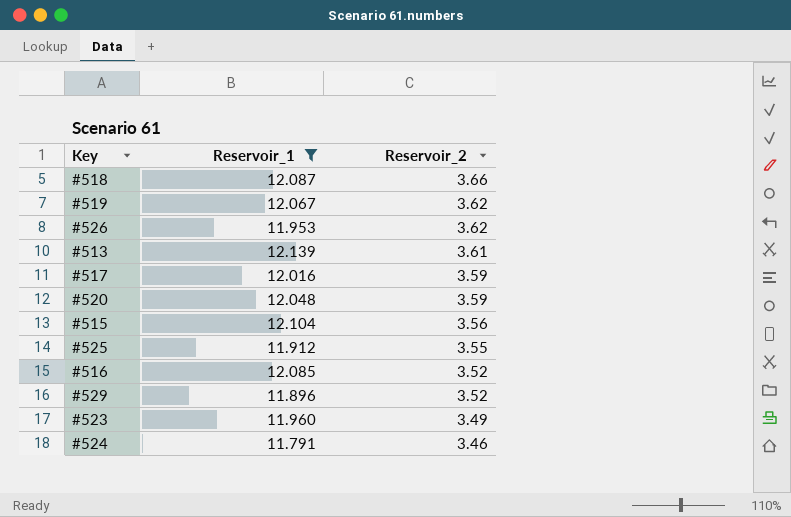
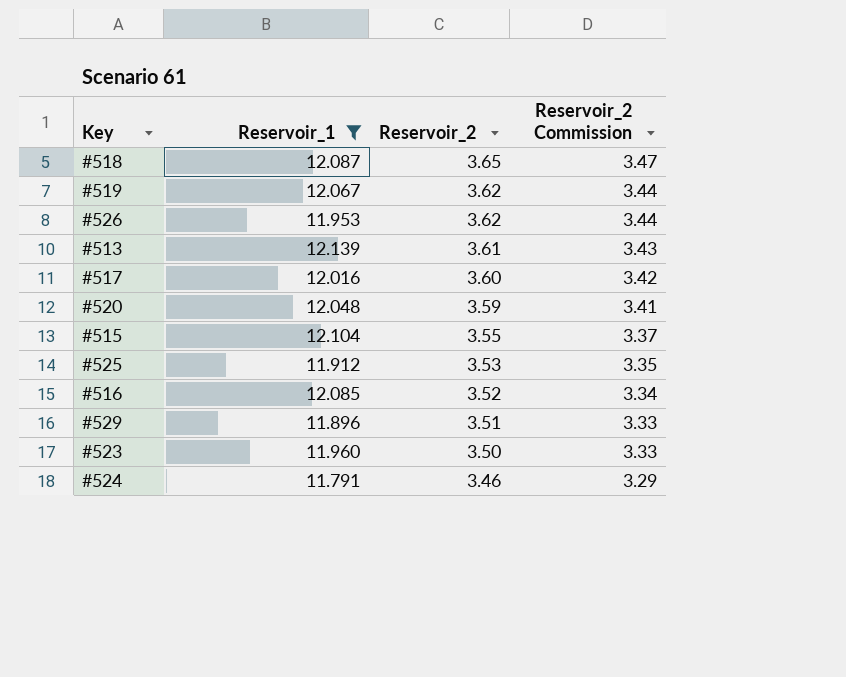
column Reservoir_2 Commission | formula: none -> [Reservoir_2] * 0.95
#518 | Reservoir_2: 3.66 -> 3.65
#517 | Reservoir_2: 3.59 -> 3.60
#515 | Reservoir_2: 3.56 -> 3.55
#525 | Reservoir_2: 3.55 -> 3.53
#529 | Reservoir_2: 3.52 -> 3.51
#523 | Reservoir_2: 3.49 -> 3.50

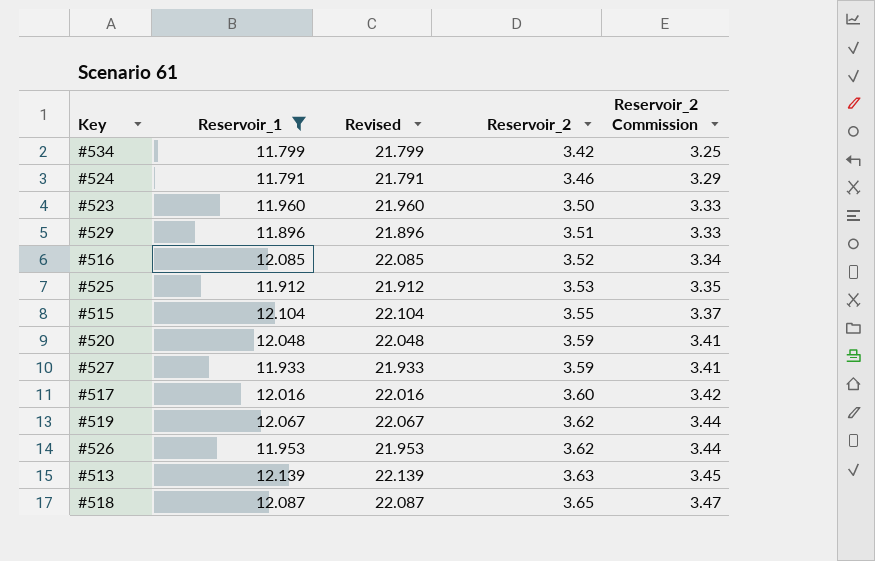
row order: Reservoir_2 descending -> Reservoir_2 ascending
column Revised | formula: none -> [Reservoir_1] + 10
row #534: none -> 11.799 | 21.799 | 3.42 | 3.25
row #527: none -> 11.933 | 21.933 | 3.59 | 3.41
#513 | Reservoir_2: 3.61 -> 3.63
#513 | Reservoir_2 Commission: 3.43 -> 3.45

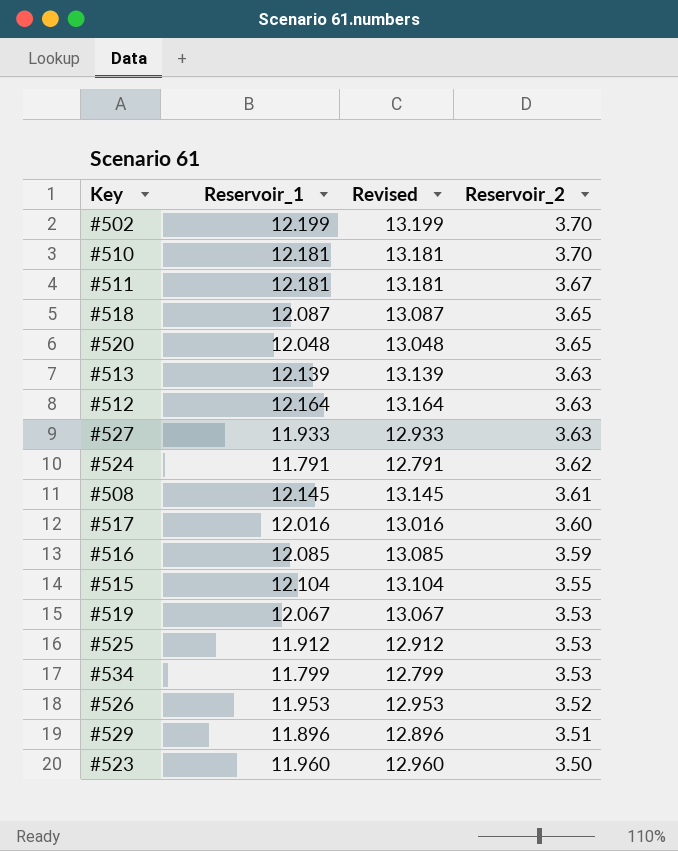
filter: Reservoir_1 <= 12.139 -> none
row order: Reservoir_2 ascending -> Reservoir_2 descending
column Reservoir_2 Commission | formula: [Reservoir_2] * 0.95 -> none
column Revised | formula: [Reservoir_1] + 10 -> [Reservoir_1] + 1
#520 | Reservoir_2: 3.59 -> 3.65
#527 | Reservoir_2: 3.59 -> 3.63
#524 | Reservoir_2: 3.46 -> 3.62
#516 | Reservoir_2: 3.52 -> 3.59
#519 | Reservoir_2: 3.62 -> 3.53
#534 | Reservoir_2: 3.42 -> 3.53
#526 | Reservoir_2: 3.62 -> 3.52

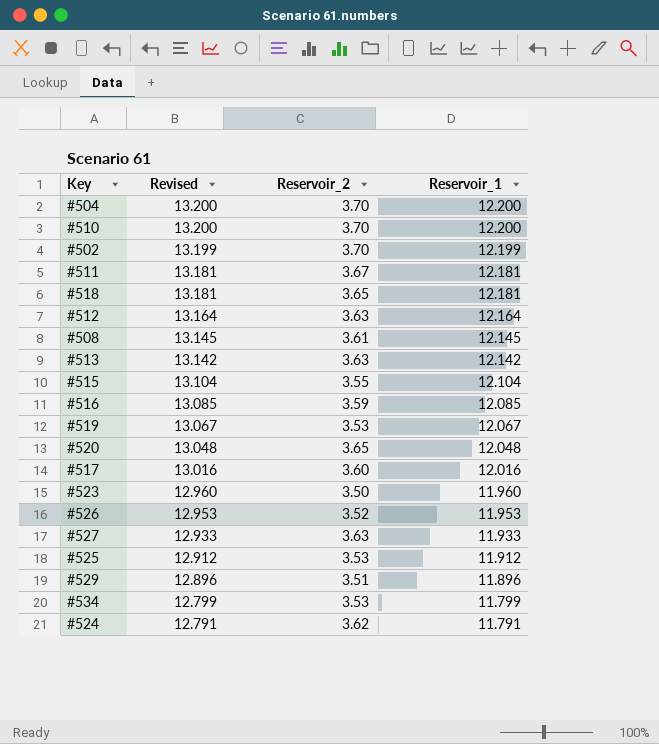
row order: Reservoir_2 descending -> Revised descending
column Reservoir_1 | position: 2 -> 4
row #504: none -> 13.200 | 3.70 | 12.200
#510 | Revised: 13.181 -> 13.200
#510 | Reservoir_1: 12.181 -> 12.200
#518 | Revised: 13.087 -> 13.181
#518 | Reservoir_1: 12.087 -> 12.181
#513 | Revised: 13.139 -> 13.142
#513 | Reservoir_1: 12.139 -> 12.142

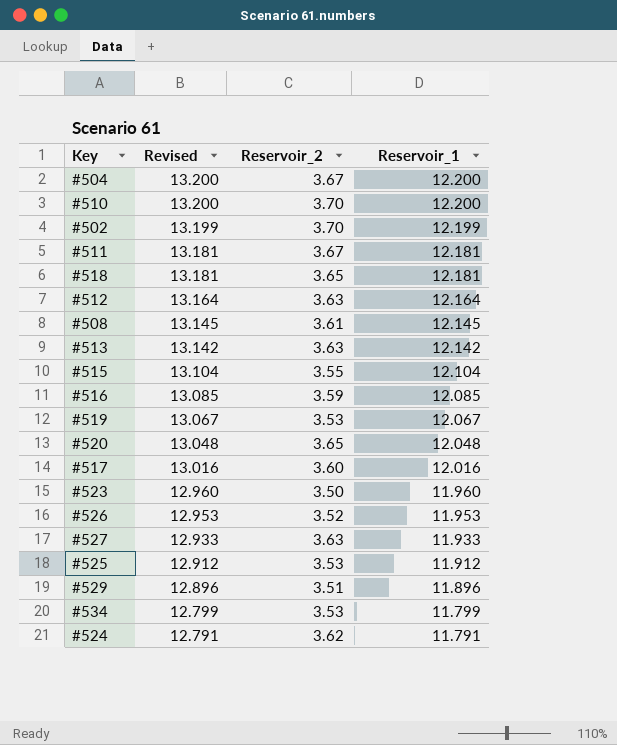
#504 | Reservoir_2: 3.70 -> 3.67

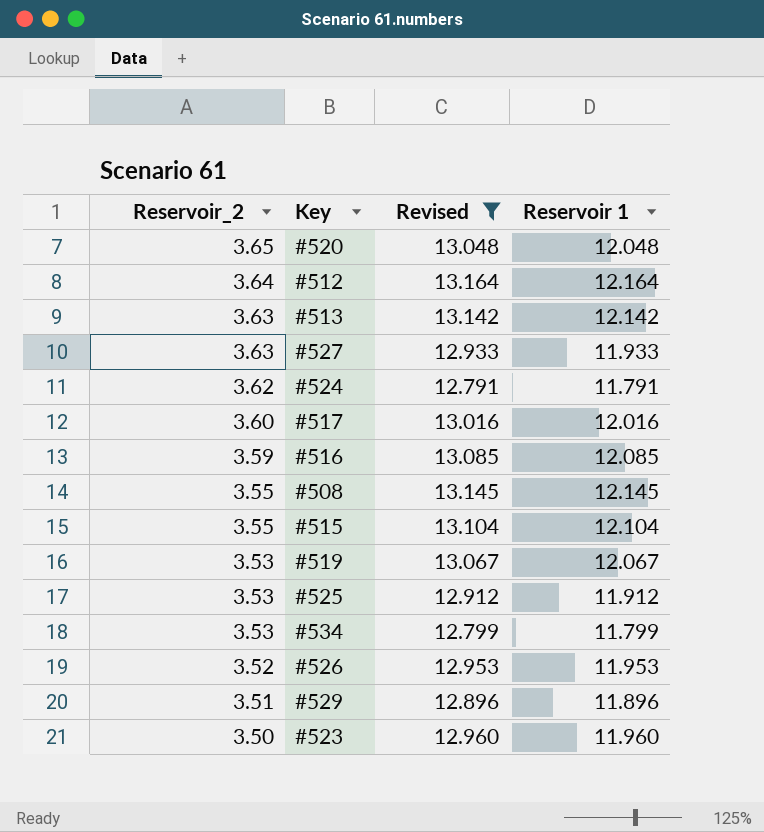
filter: none -> Revised <= 13.164
row order: Revised descending -> Reservoir_2 descending
column Reservoir_2 | position: 3 -> 1
column name: Reservoir_1 -> Reservoir 1
#512 | Reservoir_2: 3.63 -> 3.64
#508 | Reservoir_2: 3.61 -> 3.55

